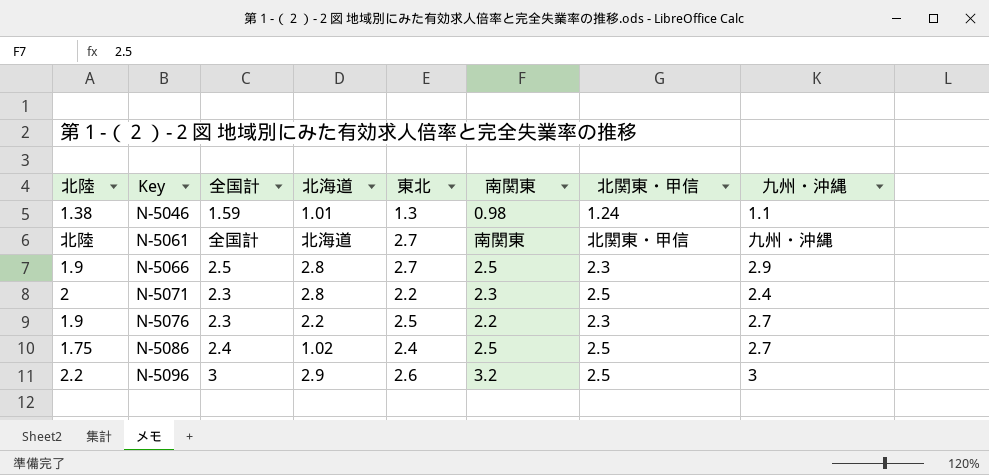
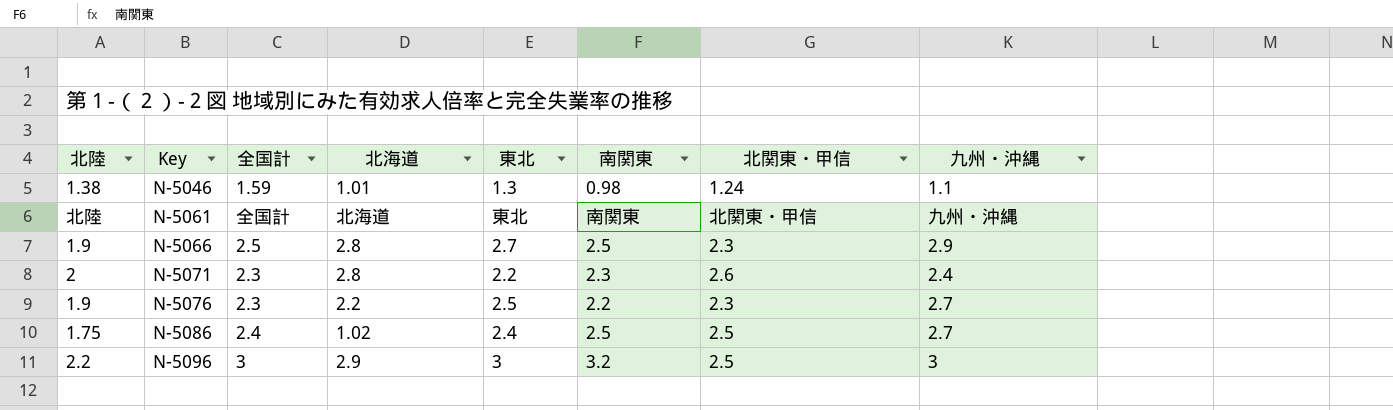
N-5061 | 東北: 2.7 -> 東北
N-5071 | 北関東・甲信: 2.5 -> 2.6
N-5096 | 東北: 2.6 -> 3

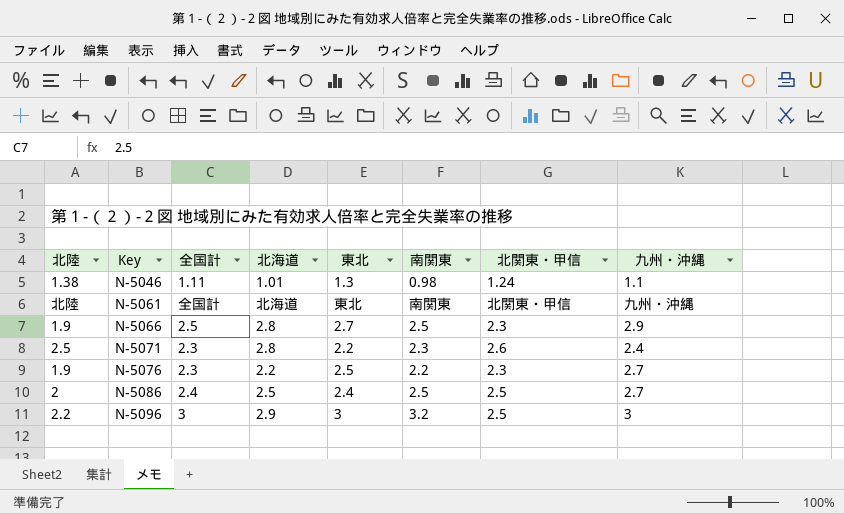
N-5046 | 全国計: 1.59 -> 1.11
N-5071 | 北陸: 2 -> 2.5
N-5086 | 北陸: 1.75 -> 2
N-5086 | 北海道: 1.02 -> 2.5

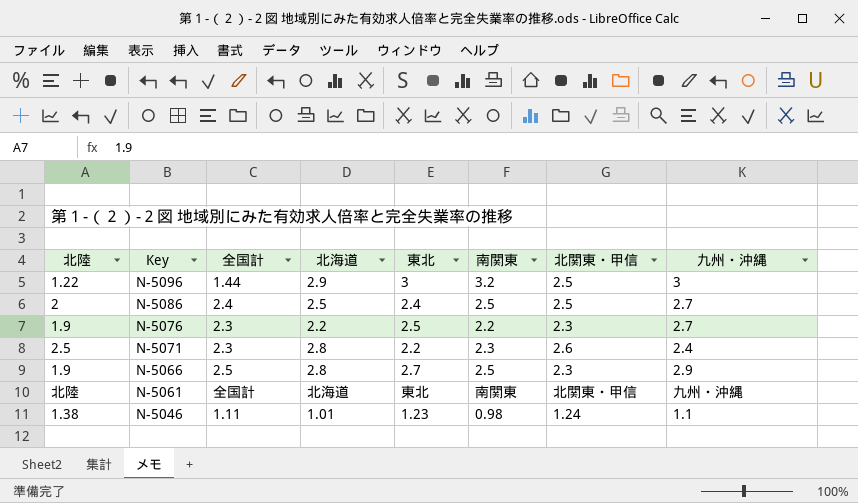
row order: Key ascending -> Key descending
N-5096 | 北陸: 2.2 -> 1.22
N-5096 | 全国計: 3 -> 1.44
N-5046 | 東北: 1.3 -> 1.23

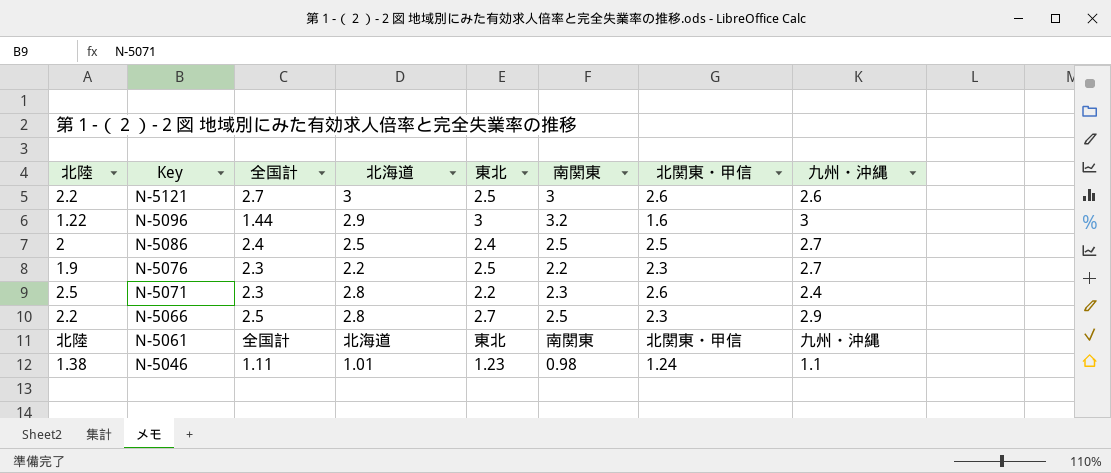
row N-5121: none -> 2.2 | 2.7 | 3 | 2.5 | 3 | 2.6 | 2.6
N-5096 | 北関東・甲信: 2.5 -> 1.6
N-5066 | 北陸: 1.9 -> 2.2

